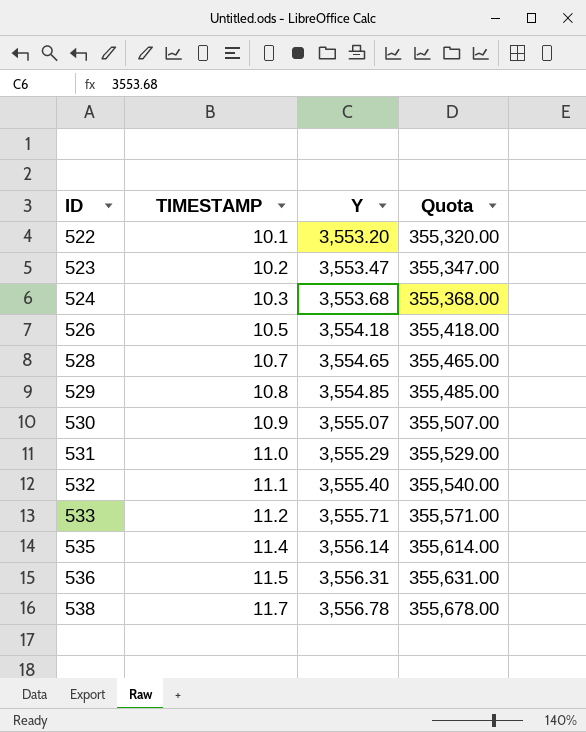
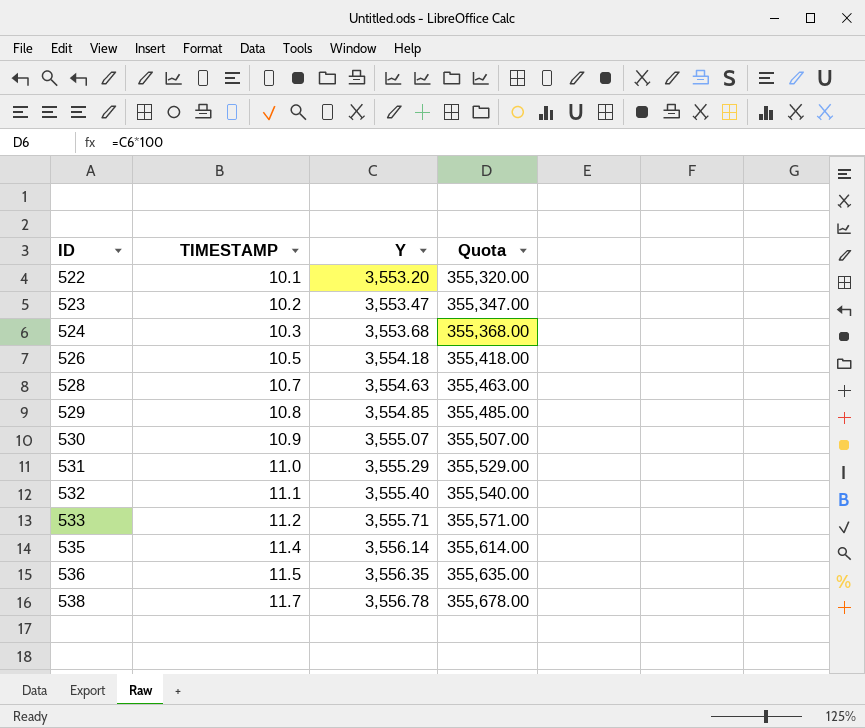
528 | Y: 3,554.65 -> 3,554.63
528 | Quota: 355,465.00 -> 355,463.00
536 | Y: 3,556.31 -> 3,556.35
536 | Quota: 355,631.00 -> 355,635.00

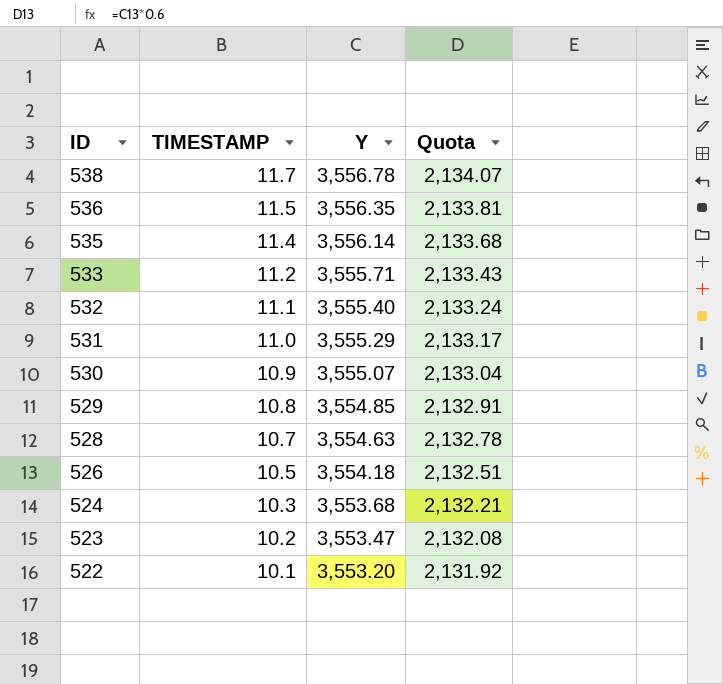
row order: ID ascending -> ID descending
column Quota | formula: [Y] * 100 -> [Y] * 0.6

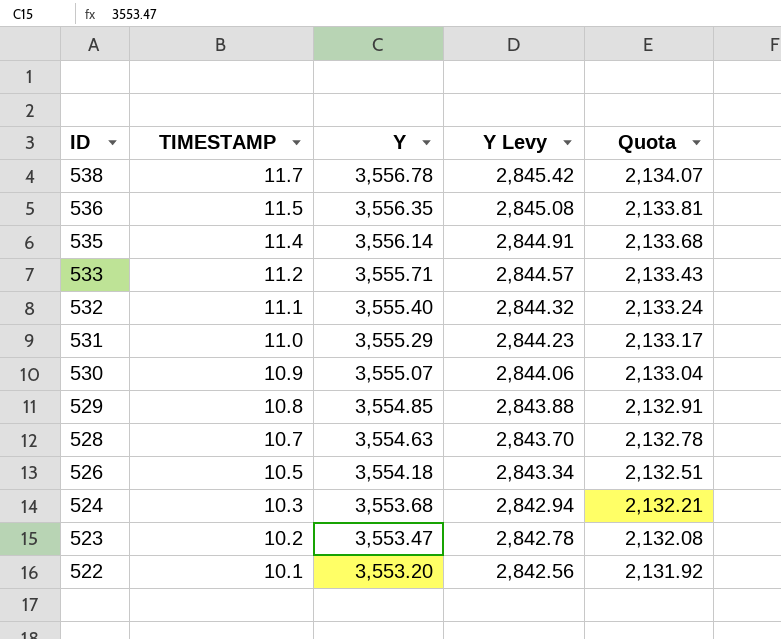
column Y Levy | formula: none -> [Y] * 0.8

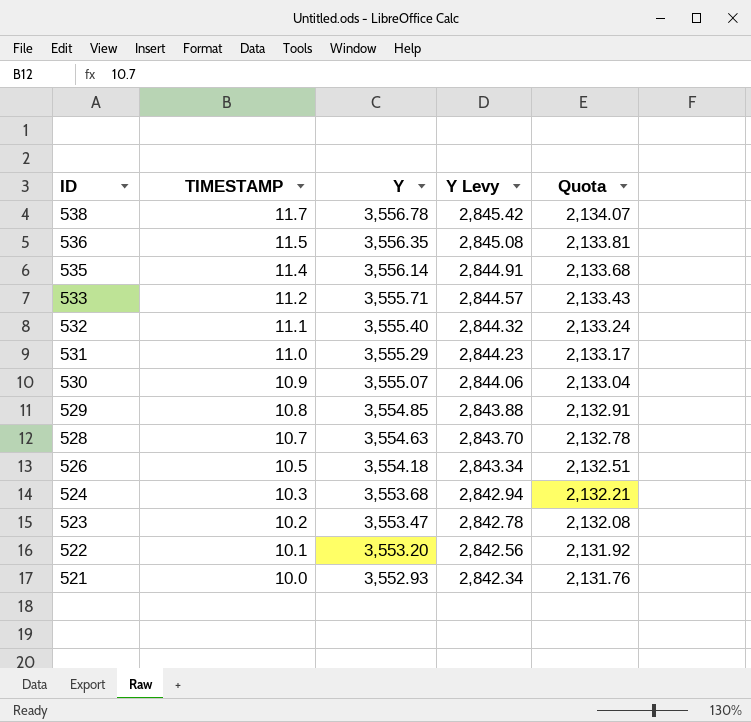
row 521: none -> 10.0 | 3,552.93 | 2,842.34 | 2,131.76

